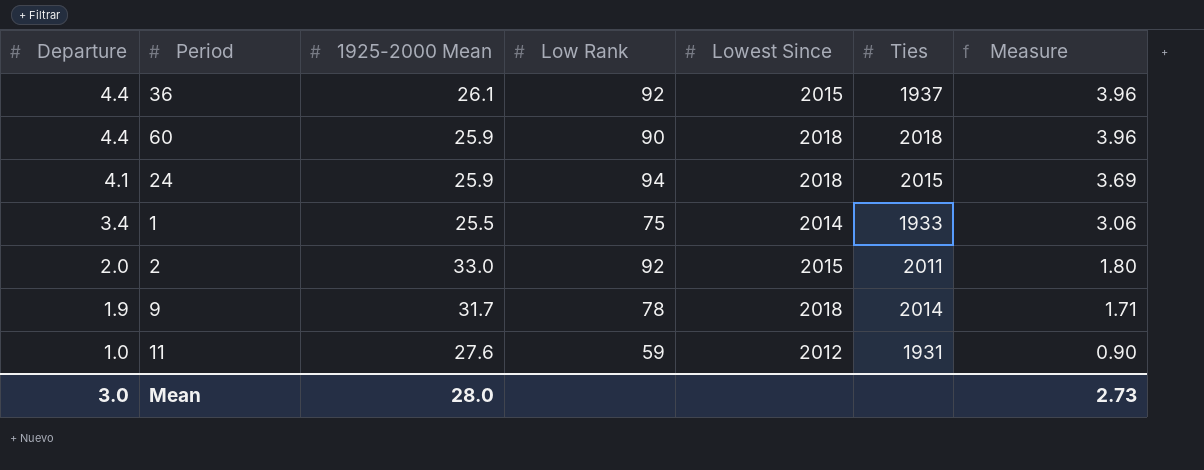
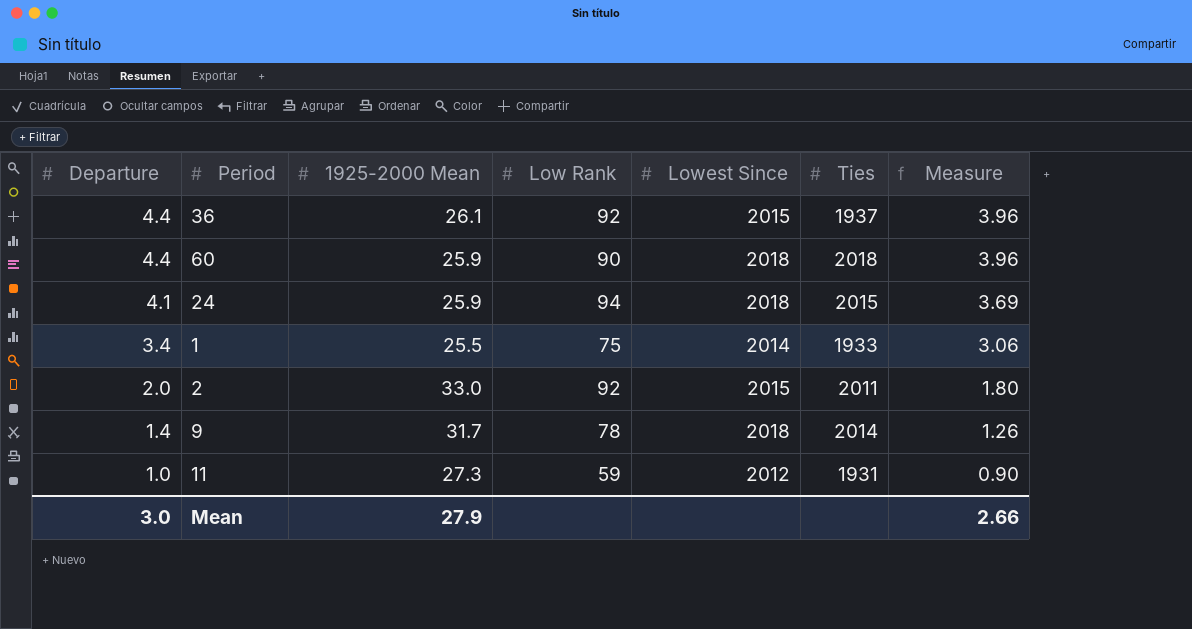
9 | Departure: 1.9 -> 1.4
9 | Measure: 1.71 -> 1.26
11 | 1925-2000 Mean: 27.6 -> 27.3
Mean | 1925-2000 Mean: 28.0 -> 27.9
Mean | Measure: 2.73 -> 2.66

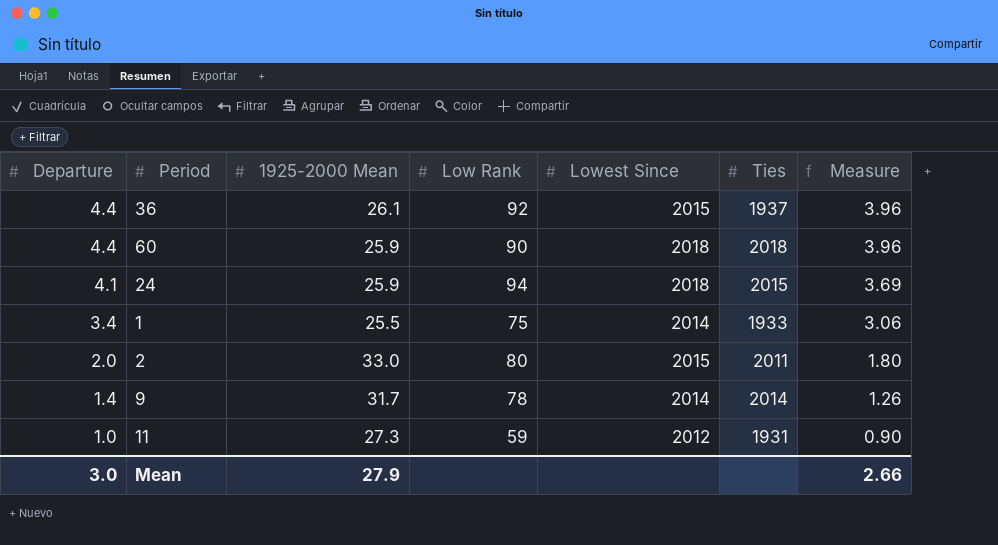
2 | Low Rank: 92 -> 80
9 | Lowest Since: 2018 -> 2014

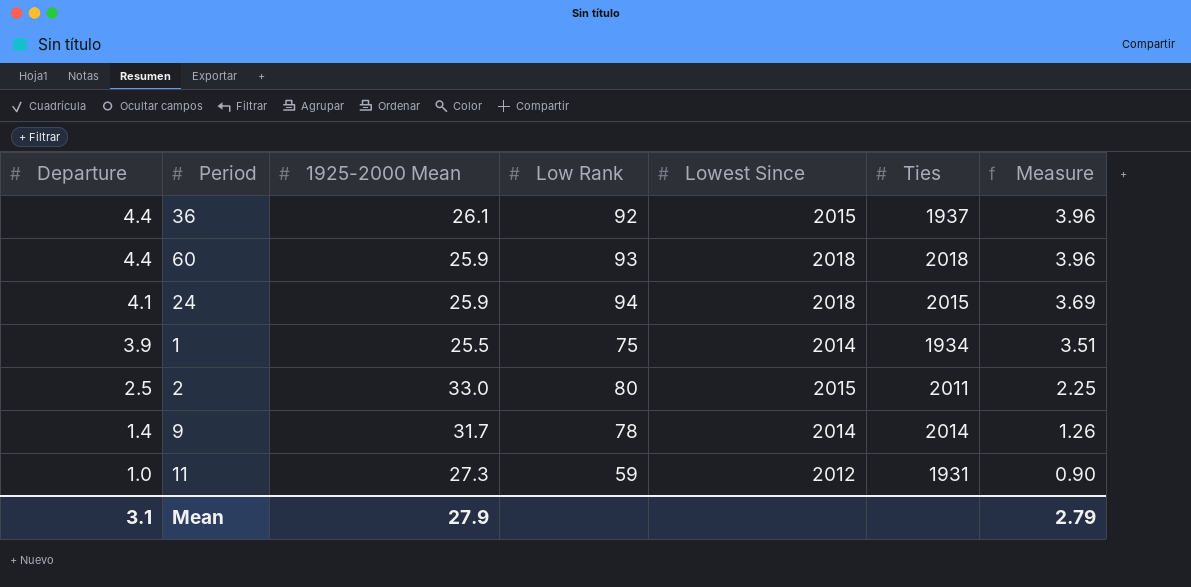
60 | Low Rank: 90 -> 93
1 | Departure: 3.4 -> 3.9
1 | Ties: 1933 -> 1934
1 | Measure: 3.06 -> 3.51
2 | Departure: 2.0 -> 2.5
2 | Measure: 1.80 -> 2.25
Mean | Departure: 3.0 -> 3.1
Mean | Measure: 2.66 -> 2.79

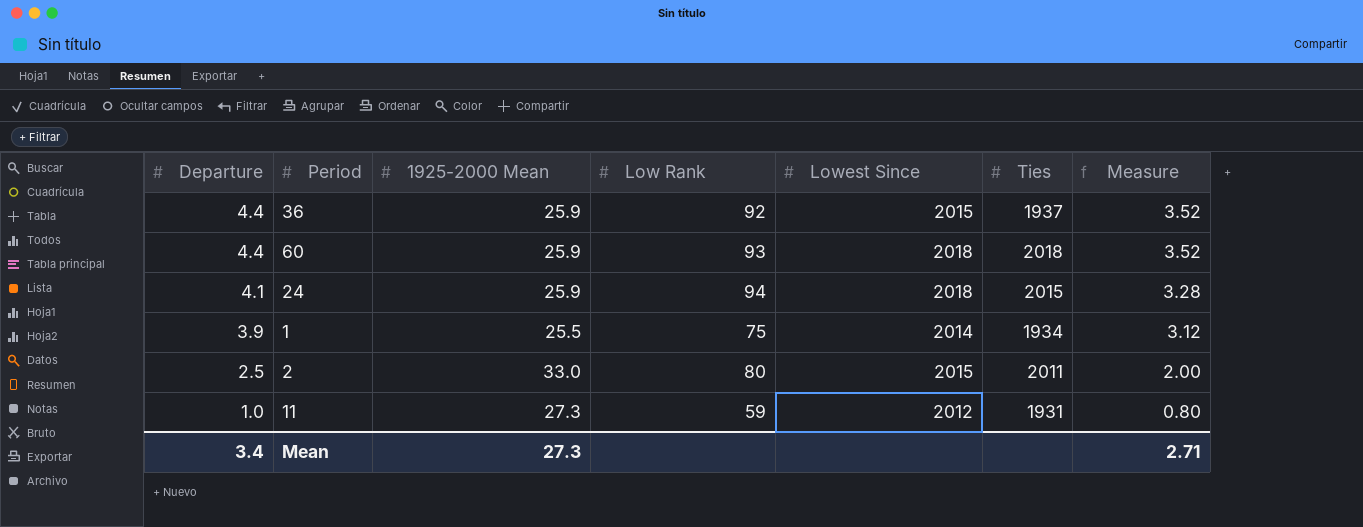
column Measure | formula: [Departure] * 0.9 -> [Departure] * 0.8
row 9: 1.4 | 31.7 | 78 | 2014 | 2014 | 1.26 -> none
36 | 1925-2000 Mean: 26.1 -> 25.9
Mean | Departure: 3.1 -> 3.4
Mean | 1925-2000 Mean: 27.9 -> 27.3
Mean | Measure: 2.79 -> 2.71

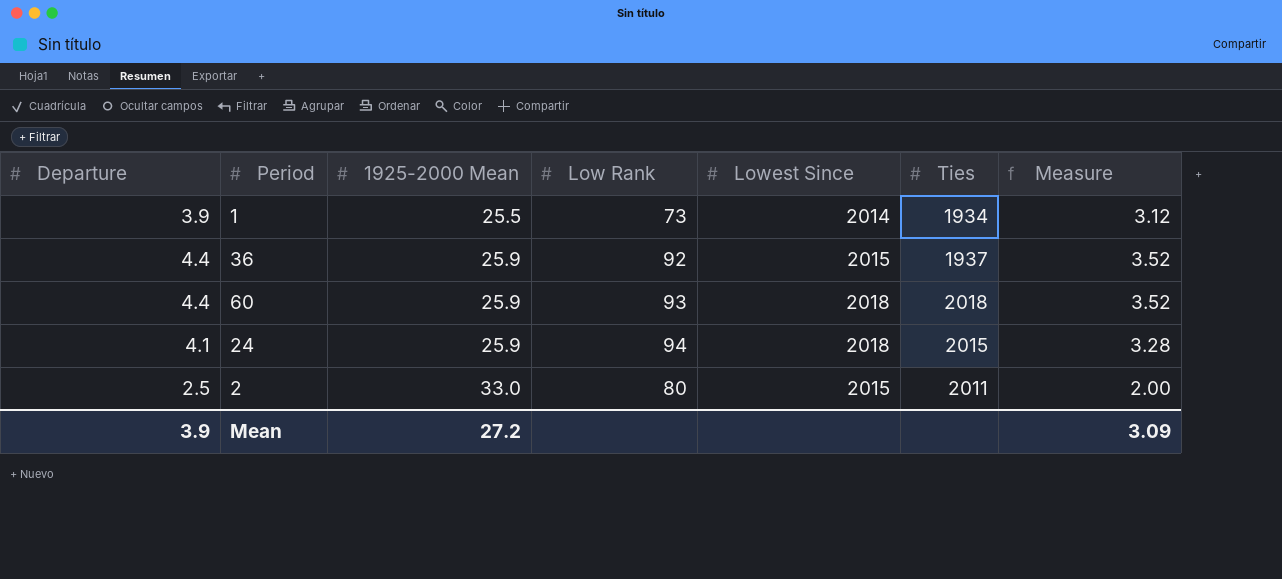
row order: Departure descending -> 1925-2000 Mean ascending
row 11: 1.0 | 27.3 | 59 | 2012 | 1931 | 0.80 -> none
1 | Low Rank: 75 -> 73
Mean | Departure: 3.4 -> 3.9
Mean | 1925-2000 Mean: 27.3 -> 27.2
Mean | Measure: 2.71 -> 3.09

